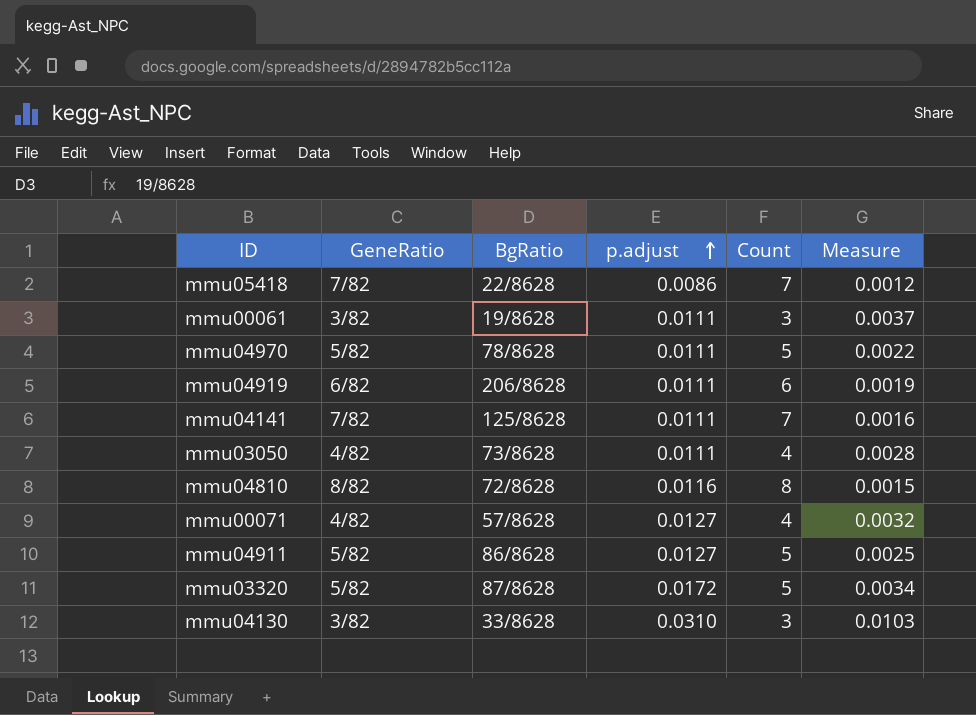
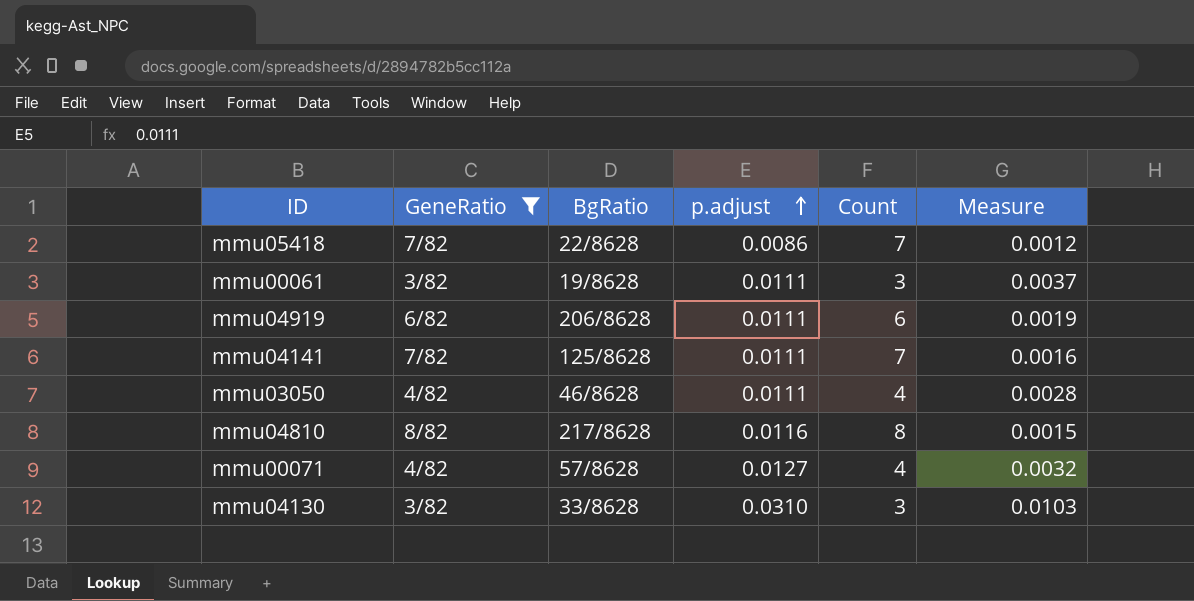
filter: none -> GeneRatio != 5/82
mmu03050 | BgRatio: 73/8628 -> 46/8628
mmu04810 | BgRatio: 72/8628 -> 217/8628

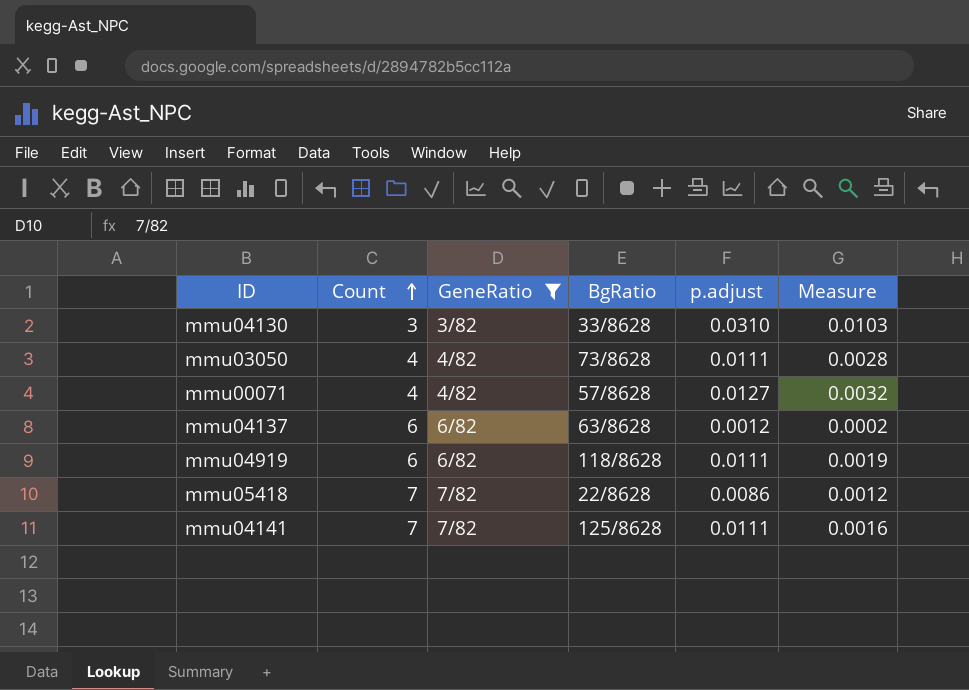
row order: p.adjust ascending -> Count ascending
column Count | position: 5 -> 2
row mmu00061: 3/82 | 19/8628 | 0.0111 | 3 | 0.0037 -> none
row mmu04810: 8/82 | 217/8628 | 0.0116 | 8 | 0.0015 -> none
mmu03050 | BgRatio: 46/8628 -> 73/8628
row mmu04137: none -> 6 | 6/82 | 63/8628 | 0.0012 | 0.0002
mmu04919 | BgRatio: 206/8628 -> 118/8628

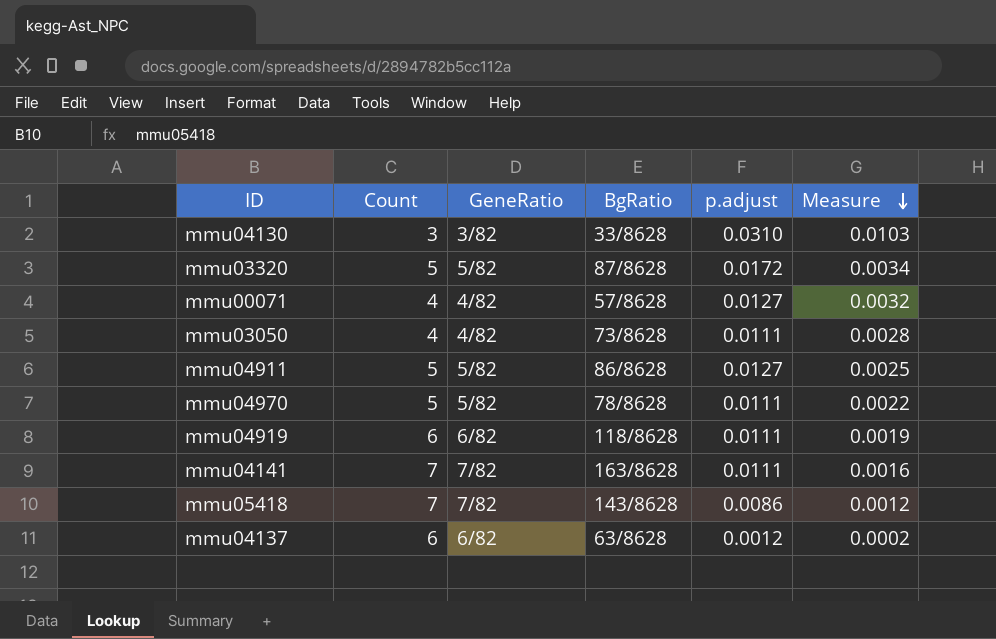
filter: GeneRatio != 5/82 -> none
row order: Count ascending -> Measure descending
mmu04141 | BgRatio: 125/8628 -> 163/8628
mmu05418 | BgRatio: 22/8628 -> 143/8628

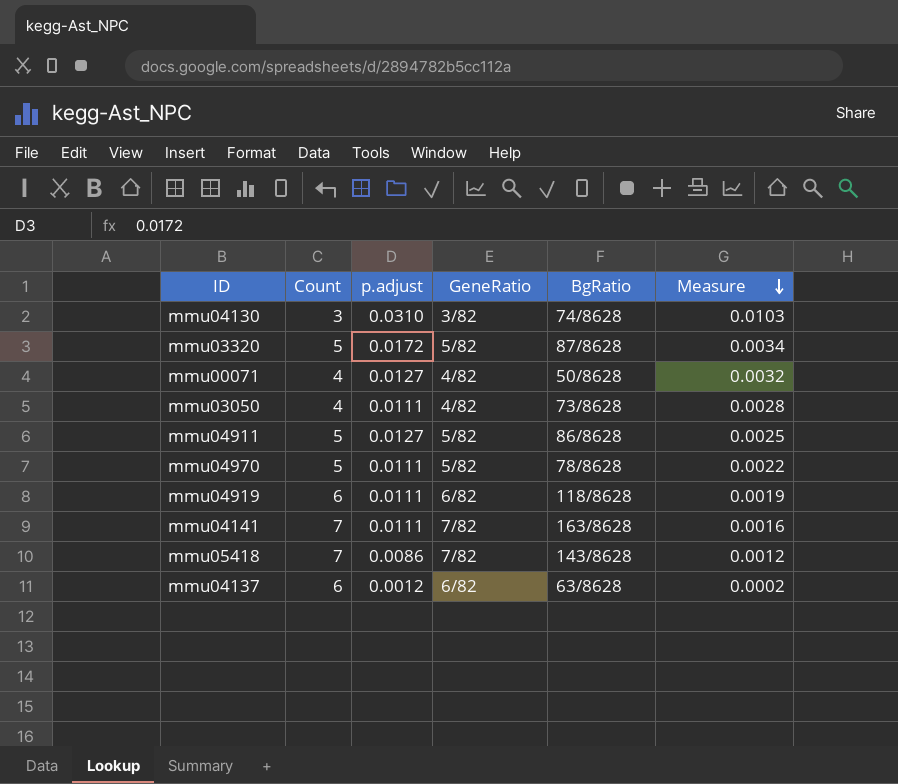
column p.adjust | position: 5 -> 3
mmu04130 | BgRatio: 33/8628 -> 74/8628
mmu00071 | BgRatio: 57/8628 -> 50/8628

